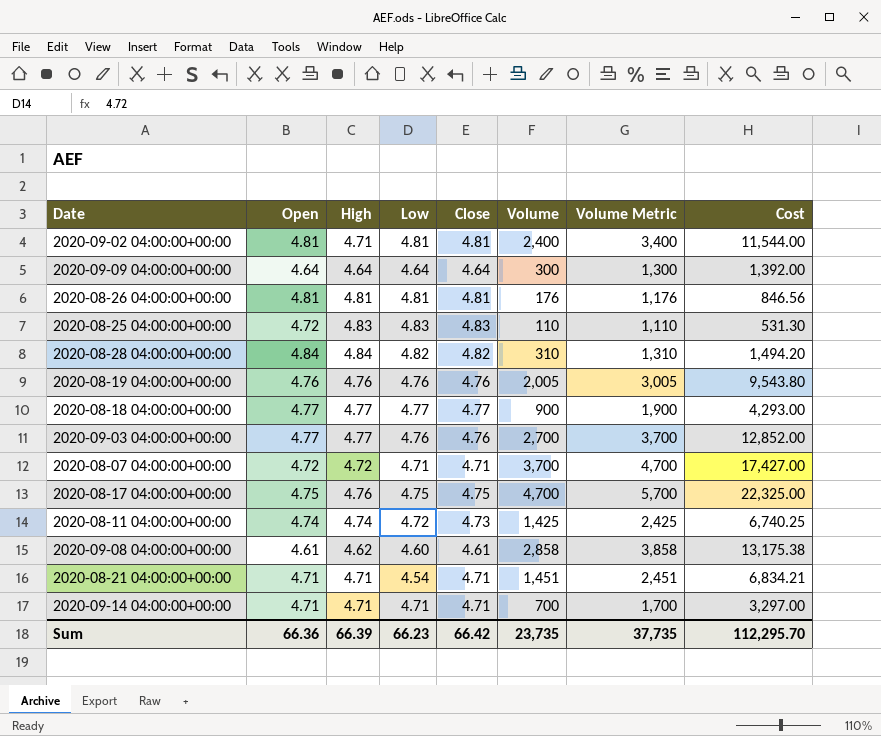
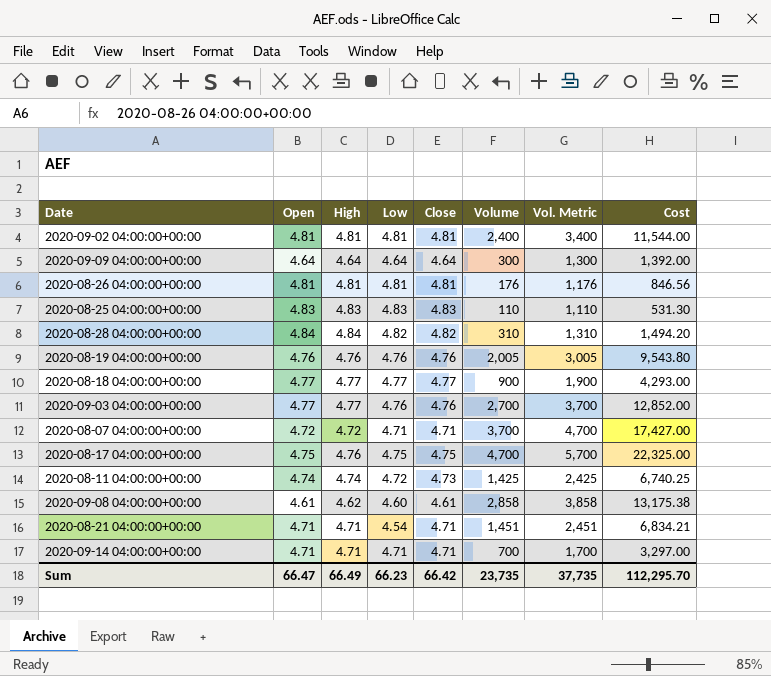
column name: Volume Metric -> Vol. Metric
2020-09-02 04:00:00+00:00 | High: 4.71 -> 4.81
2020-08-25 04:00:00+00:00 | Open: 4.72 -> 4.83
Sum | Open: 66.36 -> 66.47
Sum | High: 66.39 -> 66.49

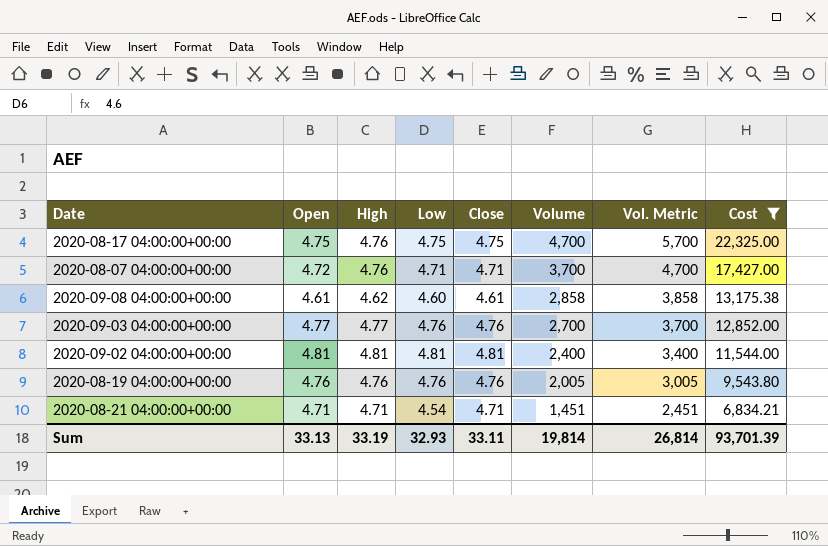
filter: none -> Cost >= 6,834.21
row order: none -> Volume descending
2020-08-07 04:00:00+00:00 | High: 4.72 -> 4.76
Sum | Open: 66.47 -> 33.13
Sum | High: 66.49 -> 33.19
Sum | Low: 66.23 -> 32.93
Sum | Close: 66.42 -> 33.11
Sum | Volume: 23,735 -> 19,814
Sum | Vol. Metric: 37,735 -> 26,814
Sum | Cost: 112,295.70 -> 93,701.39

